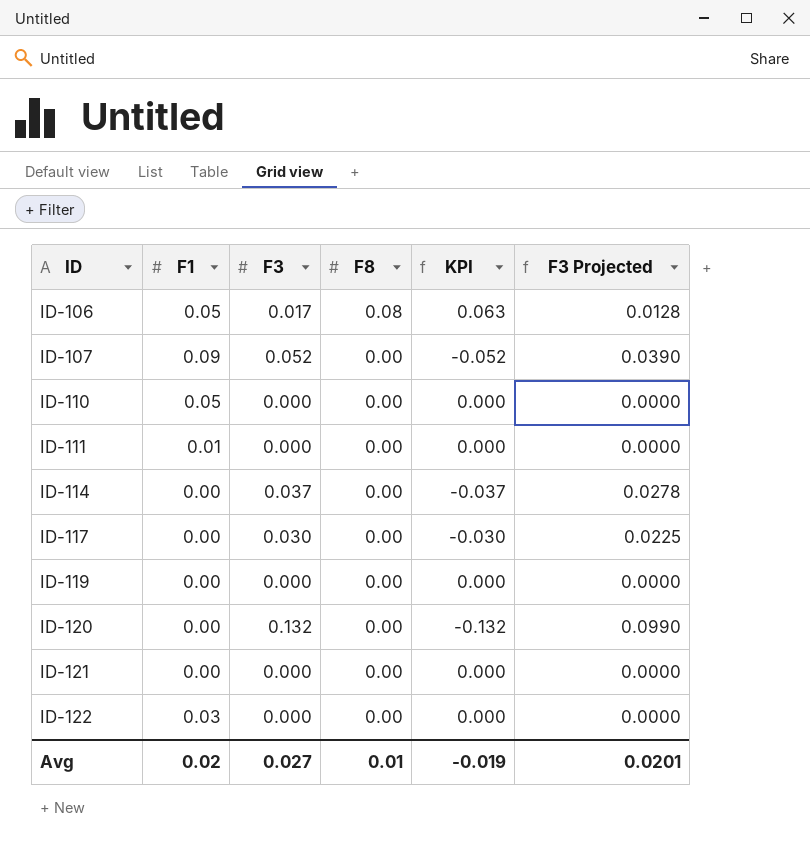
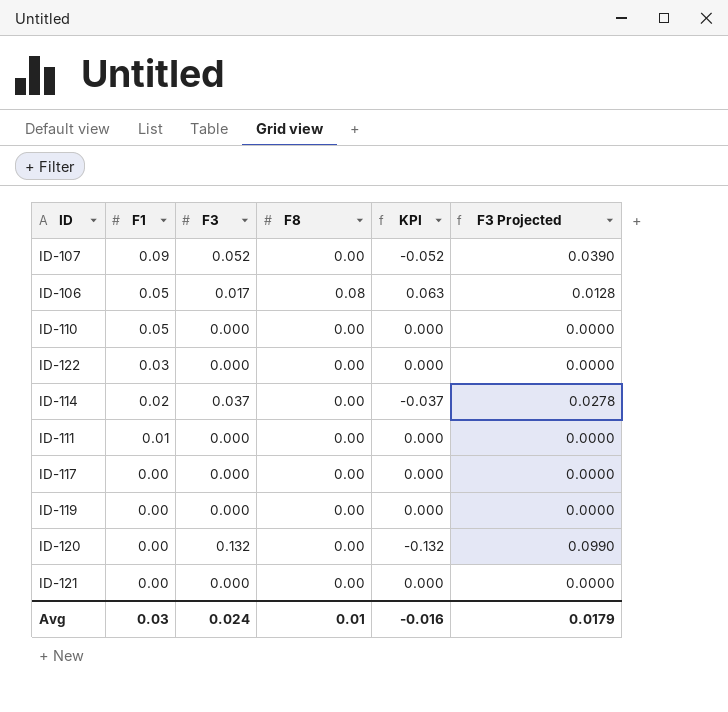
row order: ID ascending -> F1 descending
ID-114 | F1: 0.00 -> 0.02
ID-117 | F3: 0.030 -> 0.000
ID-117 | KPI: -0.030 -> 0.000
ID-117 | F3 Projected: 0.0225 -> 0.0000
Avg | F1: 0.02 -> 0.03
Avg | F3: 0.027 -> 0.024
Avg | KPI: -0.019 -> -0.016
Avg | F3 Projected: 0.0201 -> 0.0179

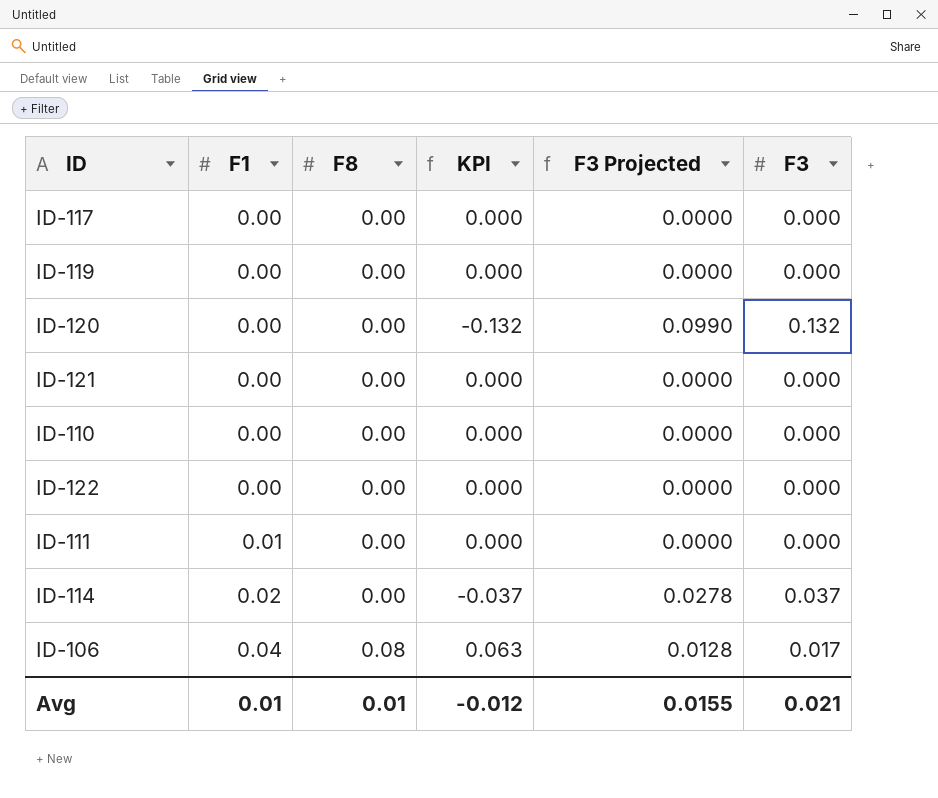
row order: F1 descending -> F1 ascending
column F3 | position: 3 -> 6
row ID-107: 0.09 | 0.052 | 0.00 | -0.052 | 0.0390 -> none
ID-110 | F1: 0.05 -> 0.00
ID-122 | F1: 0.03 -> 0.00
ID-106 | F1: 0.05 -> 0.04
Avg | F1: 0.03 -> 0.01
Avg | KPI: -0.016 -> -0.012
Avg | F3 Projected: 0.0179 -> 0.0155
Avg | F3: 0.024 -> 0.021

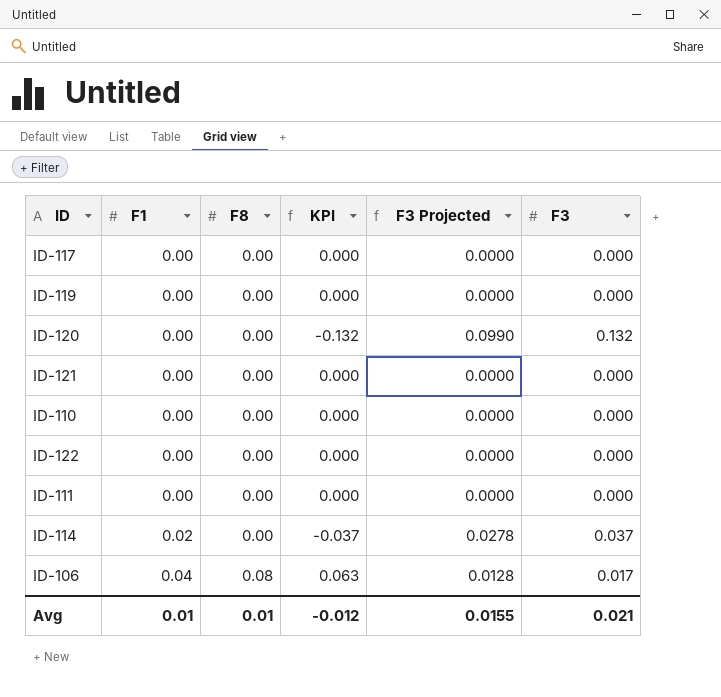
ID-111 | F1: 0.01 -> 0.00

